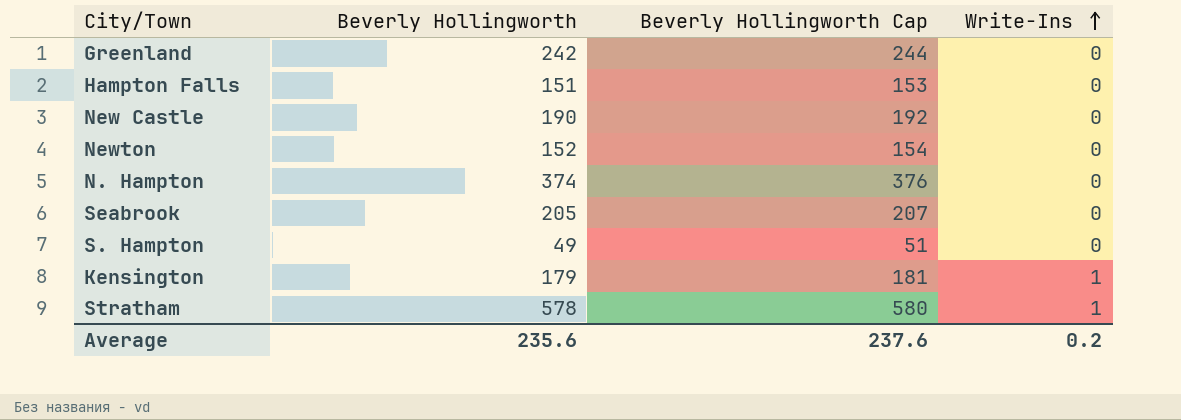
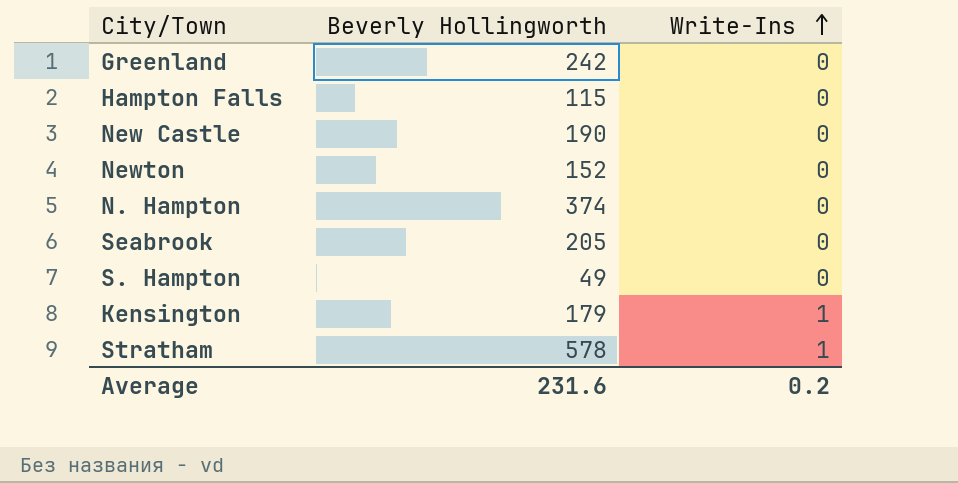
column Beverly Hollingworth Cap | formula: [Beverly Hollingworth] + 2 -> none
Hampton Falls | Beverly Hollingworth: 151 -> 115
Average | Beverly Hollingworth: 235.6 -> 231.6

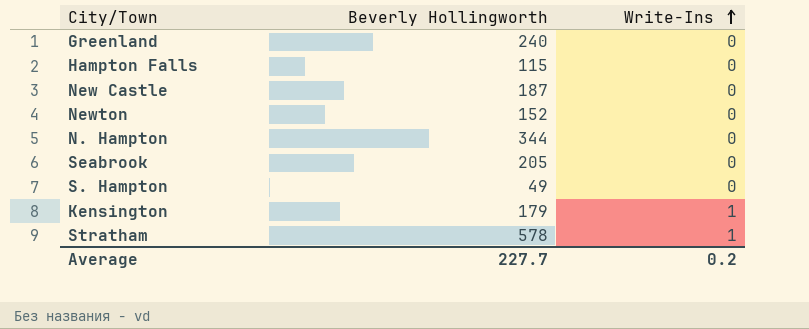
Greenland | Beverly Hollingworth: 242 -> 240
New Castle | Beverly Hollingworth: 190 -> 187
N. Hampton | Beverly Hollingworth: 374 -> 344
Average | Beverly Hollingworth: 231.6 -> 227.7

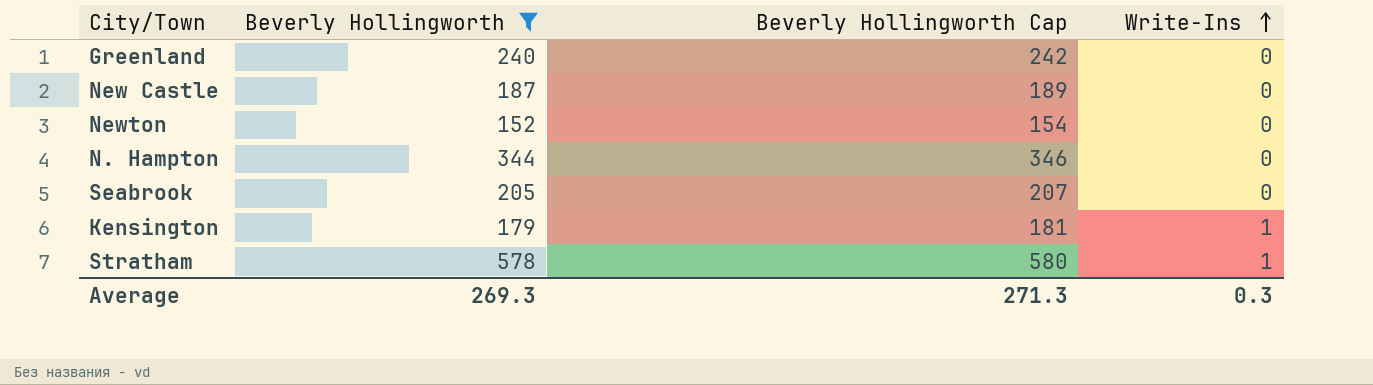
filter: none -> Beverly Hollingworth >= 152
column Beverly Hollingworth Cap | formula: none -> [Beverly Hollingworth] + 2
Average | Beverly Hollingworth: 227.7 -> 269.3
Average | Write-Ins: 0.2 -> 0.3

